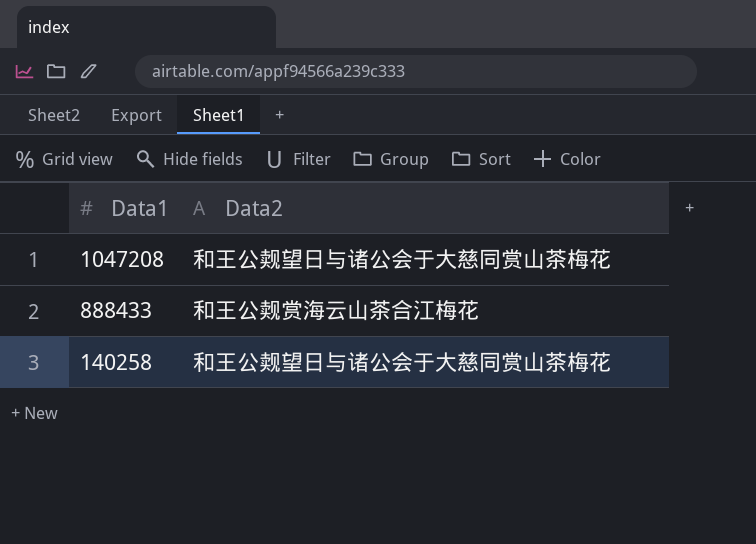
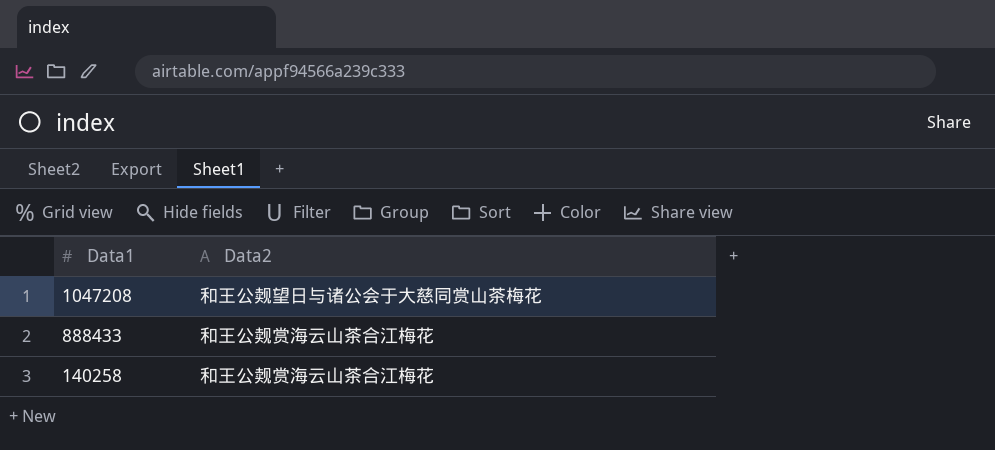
140258 | Data2: 和王公觌望日与诸公会于大慈同赏山茶梅花 -> 和王公觌赏海云山茶合江梅花

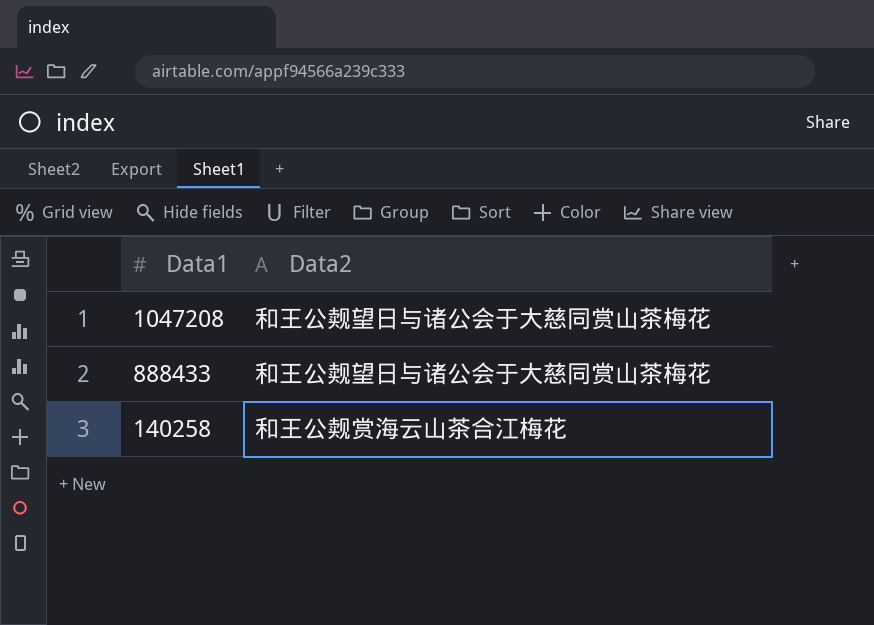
888433 | Data2: 和王公觌赏海云山茶合江梅花 -> 和王公觌望日与诸公会于大慈同赏山茶梅花

